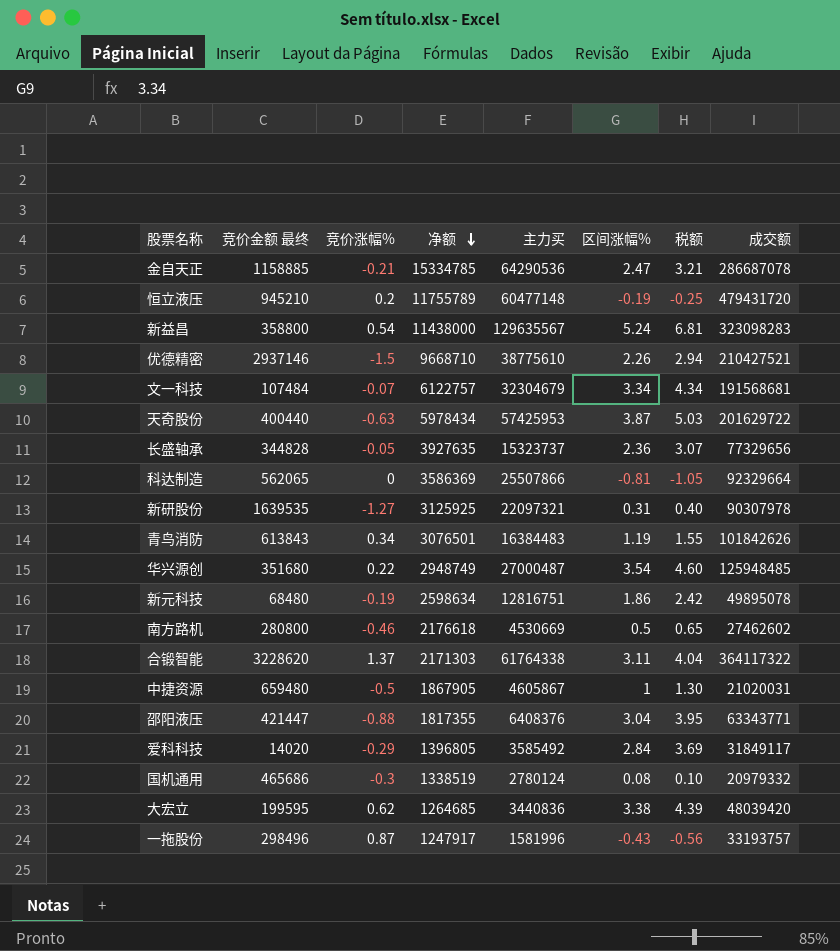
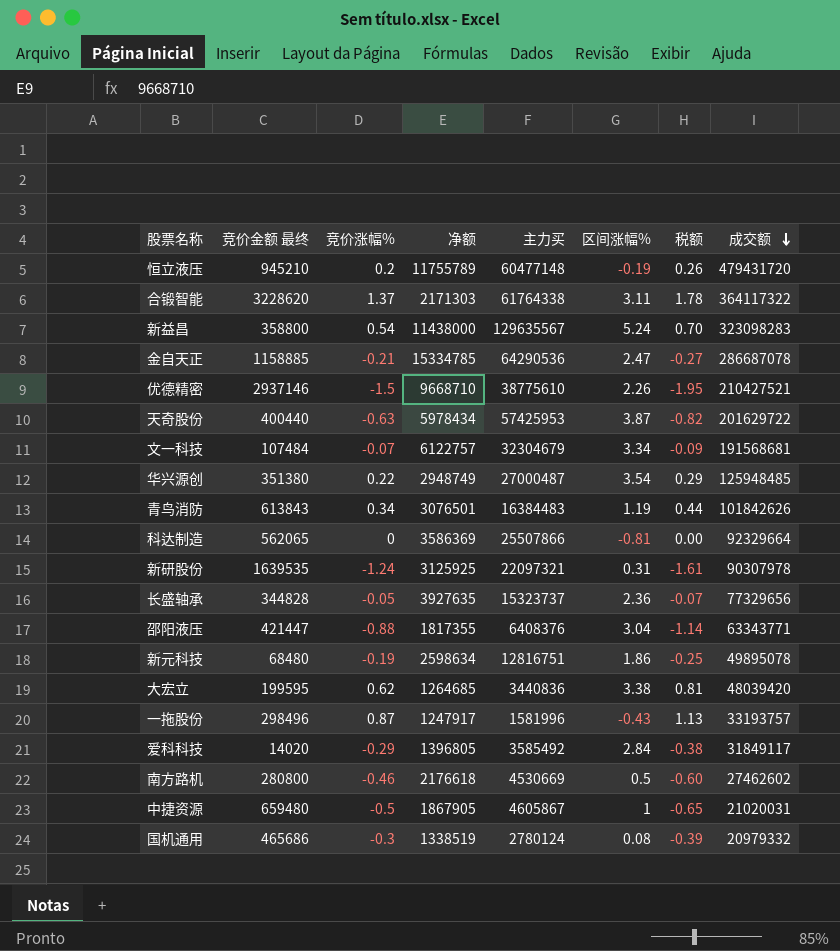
row order: 净额 descending -> 成交额 descending
column 税额 | formula: [区间涨幅%] * 1.3 -> [竞价涨幅%] * 1.3
华兴源创 | 竞价金额 最终: 351680 -> 351380
新研股份 | 竞价涨幅%: -1.27 -> -1.24

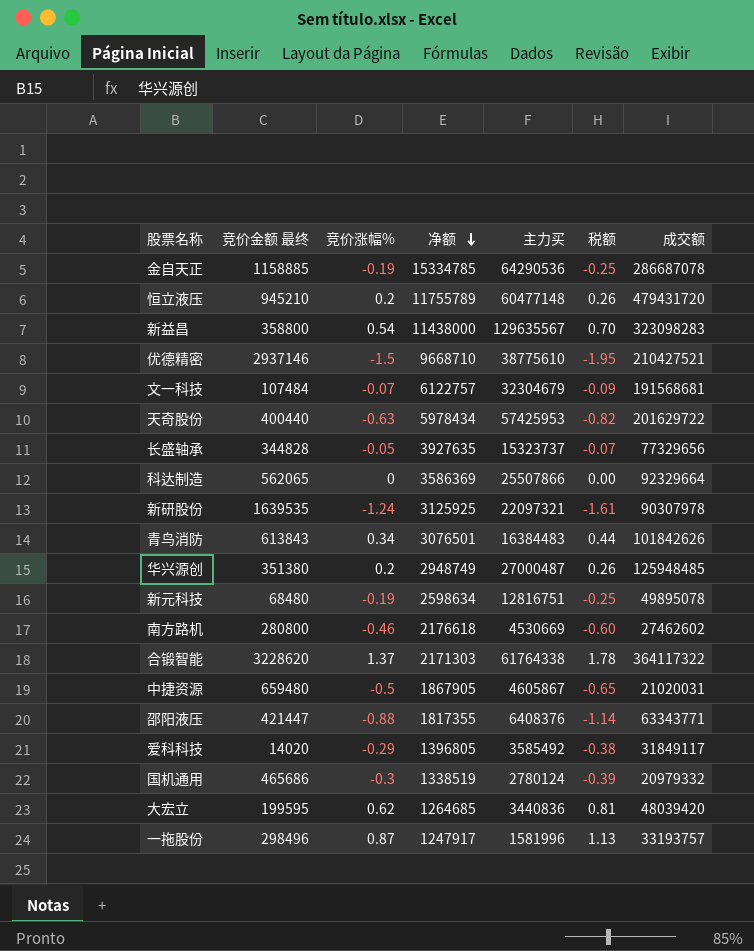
row order: 成交额 descending -> 净额 descending
column 区间涨幅% | position: 6 -> none
金自天正 | 竞价涨幅%: -0.21 -> -0.19
金自天正 | 税额: -0.27 -> -0.25
华兴源创 | 竞价涨幅%: 0.22 -> 0.2
华兴源创 | 税额: 0.29 -> 0.26

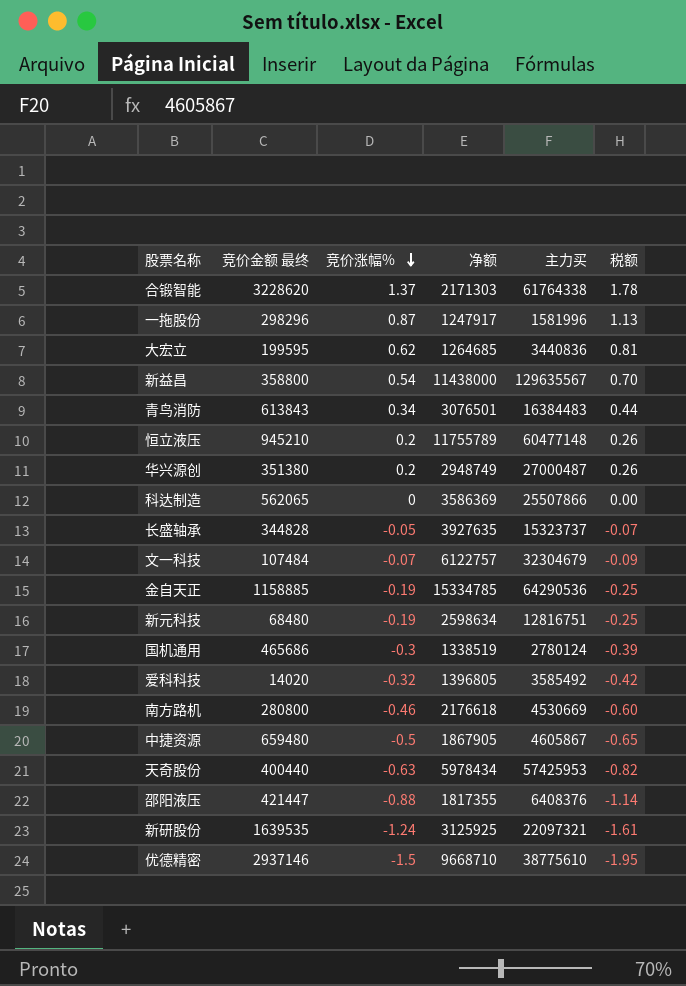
row order: 净额 descending -> 竞价涨幅% descending
column 成交额 | position: 7 -> none
一拖股份 | 竞价金额 最终: 298496 -> 298296
爱科科技 | 竞价涨幅%: -0.29 -> -0.32
爱科科技 | 税额: -0.38 -> -0.42

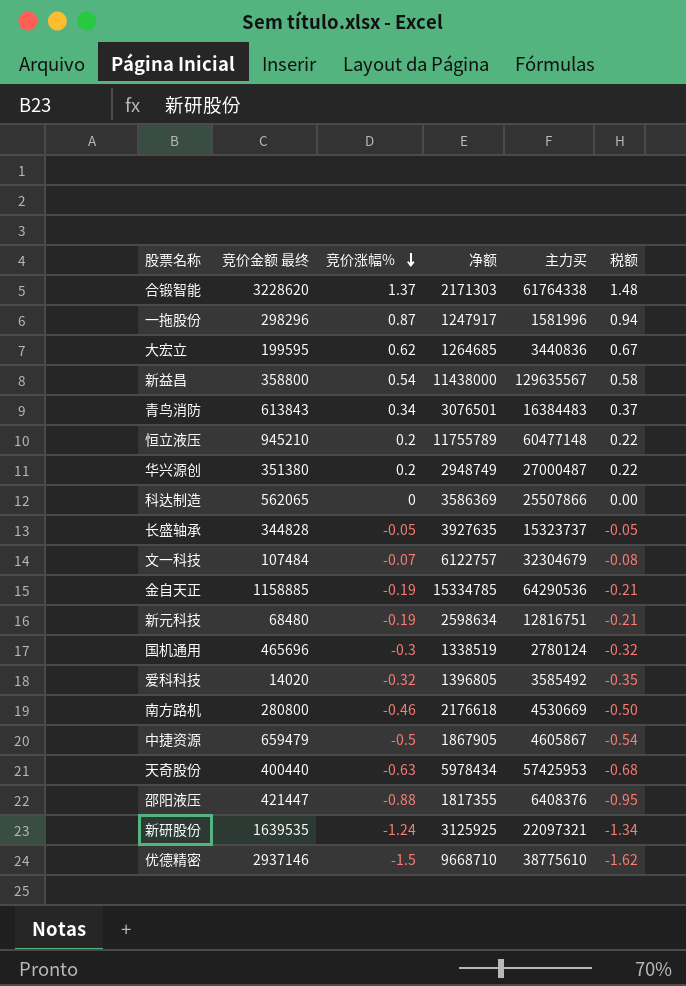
column 税额 | formula: [竞价涨幅%] * 1.3 -> [竞价涨幅%] * 1.08
国机通用 | 竞价金额 最终: 465686 -> 465696
中捷资源 | 竞价金额 最终: 659480 -> 659479

